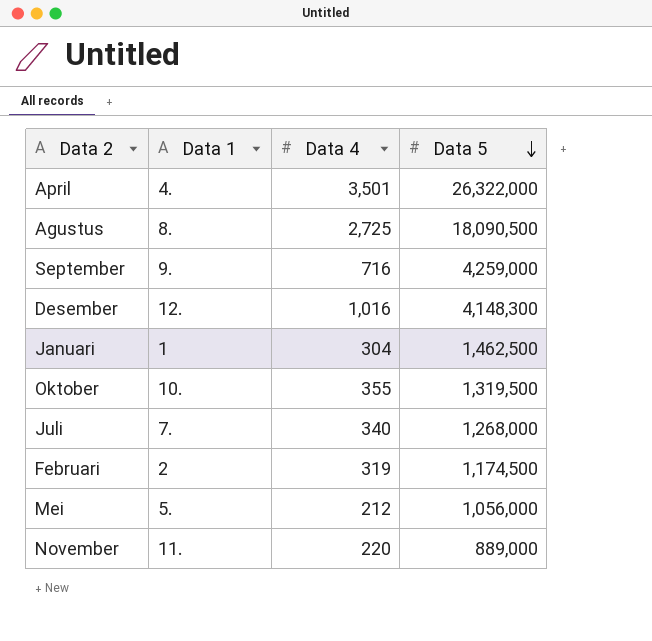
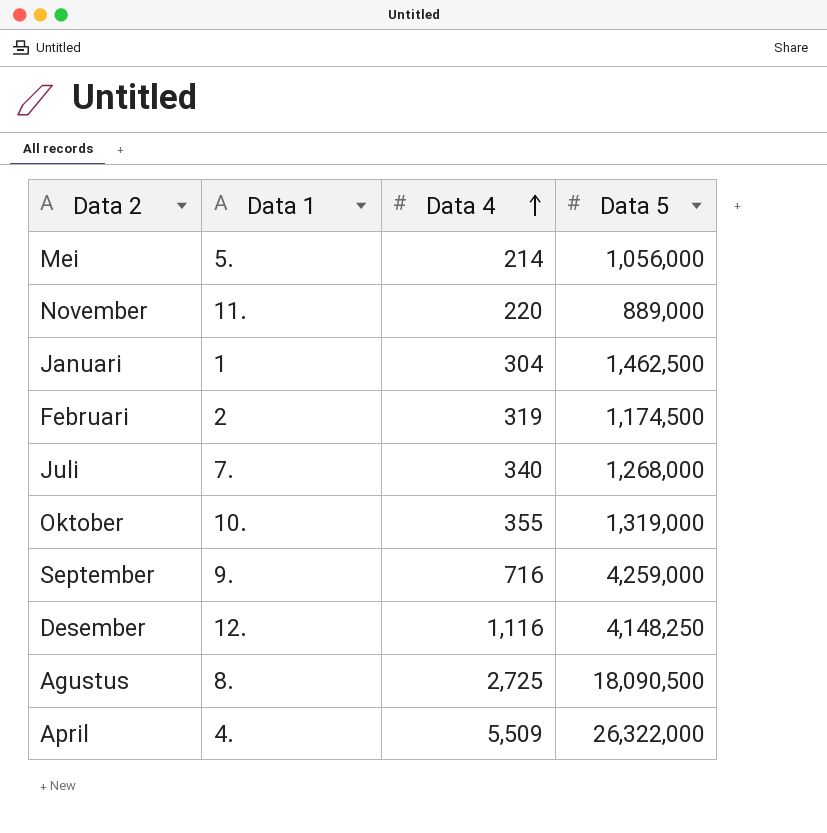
row order: Data 5 descending -> Data 4 ascending
Mei | Data 4: 212 -> 214
Oktober | Data 5: 1,319,500 -> 1,319,000
Desember | Data 4: 1,016 -> 1,116
Desember | Data 5: 4,148,300 -> 4,148,250
April | Data 4: 3,501 -> 5,509

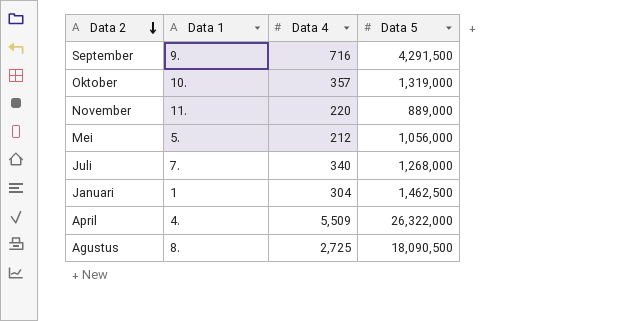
row order: Data 4 ascending -> Data 2 descending
row Februari: 2 | 319 | 1,174,500 -> none
row Desember: 12. | 1,116 | 4,148,250 -> none
September | Data 5: 4,259,000 -> 4,291,500
Oktober | Data 4: 355 -> 357
Mei | Data 4: 214 -> 212

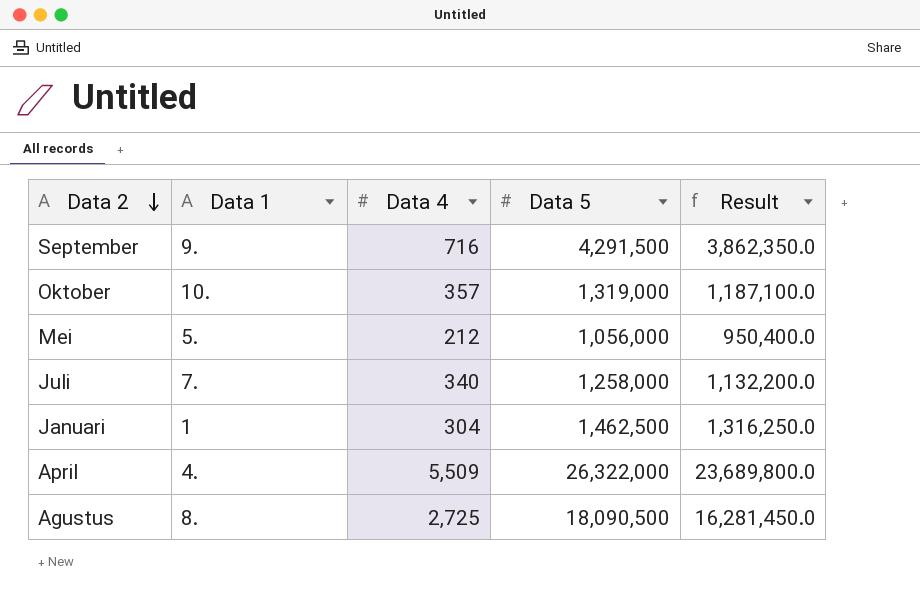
column Result | formula: none -> [Data 5] * 0.9
row November: 11. | 220 | 889,000 -> none
Juli | Data 5: 1,268,000 -> 1,258,000

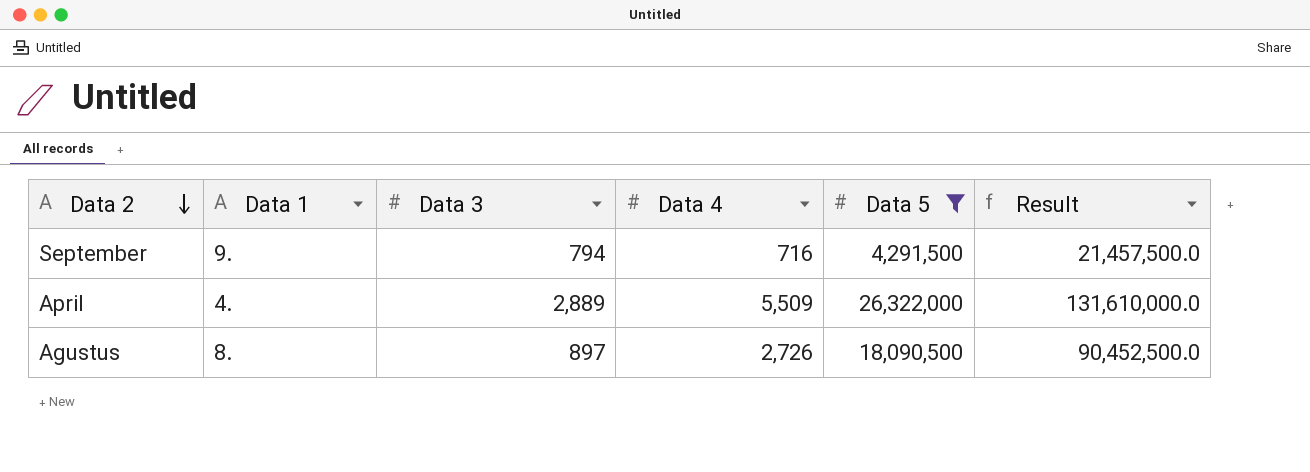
filter: none -> Data 5 >= 4,291,500
column Data 3 | position: none -> 3
column Result | formula: [Data 5] * 0.9 -> [Data 5] * 5
Agustus | Data 4: 2,725 -> 2,726

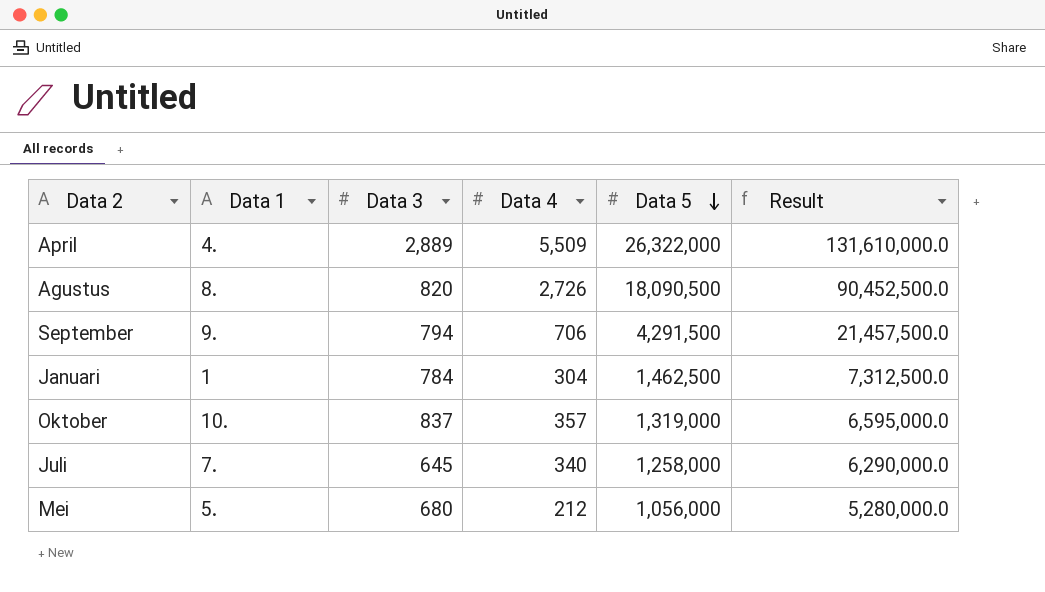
filter: Data 5 >= 4,291,500 -> none
row order: Data 2 descending -> Data 5 descending
Agustus | Data 3: 897 -> 820
September | Data 4: 716 -> 706

